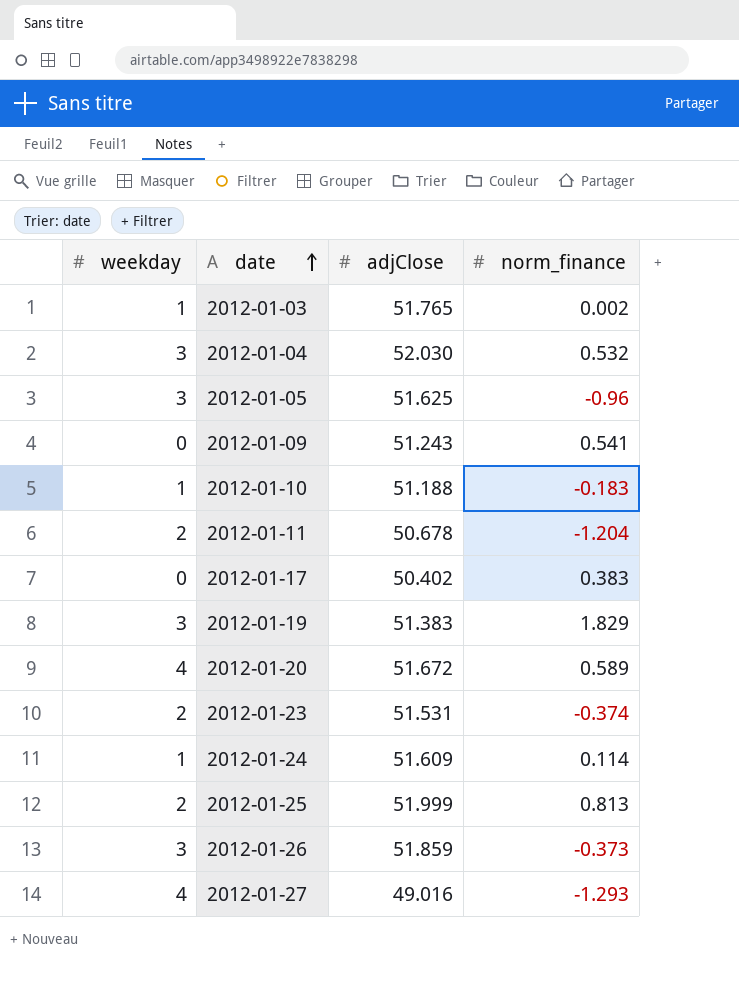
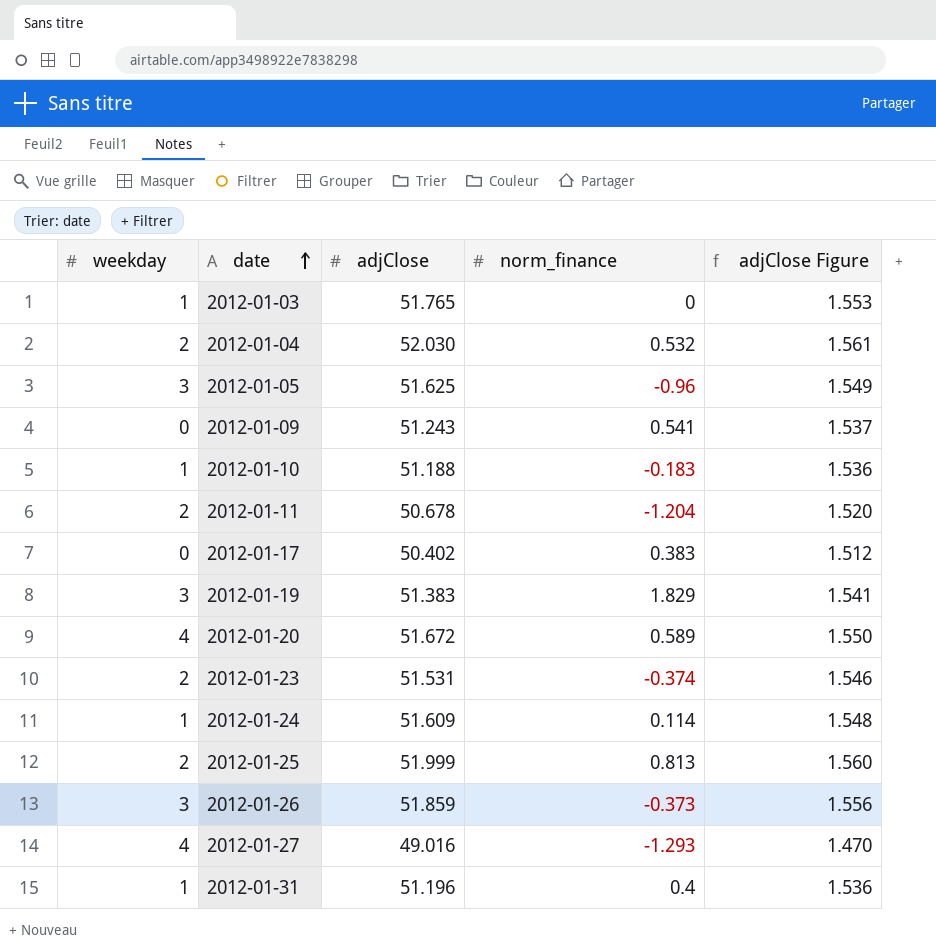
column adjClose Figure | formula: none -> [adjClose] * 0.03
2012-01-03 | norm_finance: 0.002 -> 0
2012-01-04 | weekday: 3 -> 2
row 2012-01-31: none -> 1 | 51.196 | 0.4 | 1.536

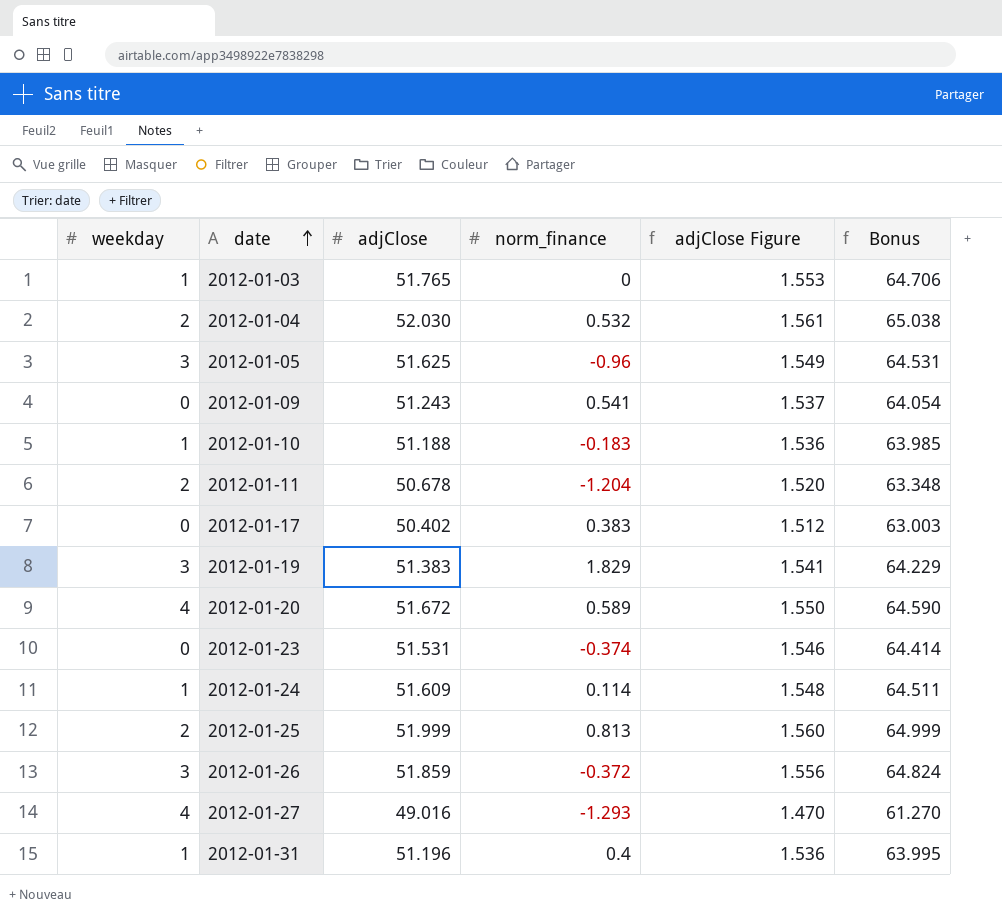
column Bonus | formula: none -> [adjClose] * 1.25
2012-01-23 | weekday: 2 -> 0
2012-01-26 | norm_finance: -0.373 -> -0.372

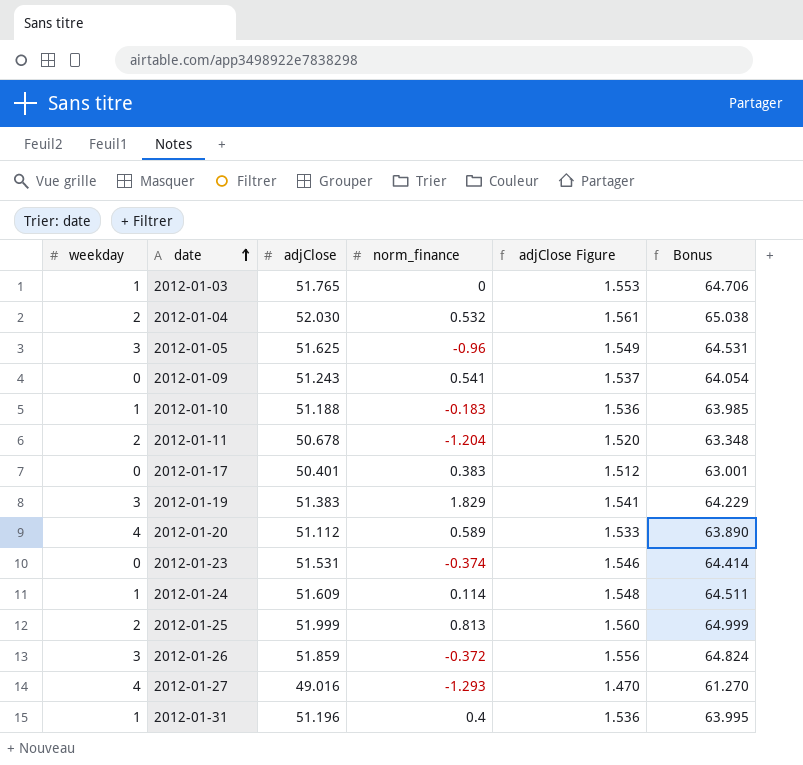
2012-01-17 | adjClose: 50.402 -> 50.401
2012-01-17 | Bonus: 63.003 -> 63.001
2012-01-20 | adjClose: 51.672 -> 51.112
2012-01-20 | adjClose Figure: 1.550 -> 1.533
2012-01-20 | Bonus: 64.590 -> 63.890

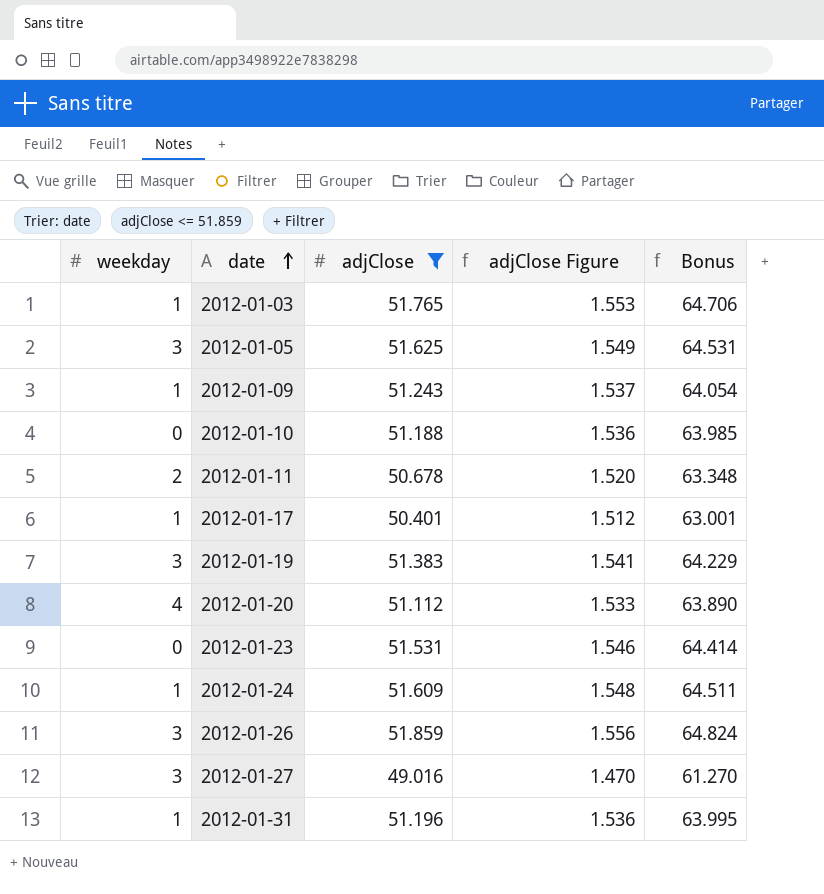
filter: none -> adjClose <= 51.859
column norm_finance | position: 4 -> none
2012-01-09 | weekday: 0 -> 1
2012-01-10 | weekday: 1 -> 0
2012-01-17 | weekday: 0 -> 1
2012-01-27 | weekday: 4 -> 3

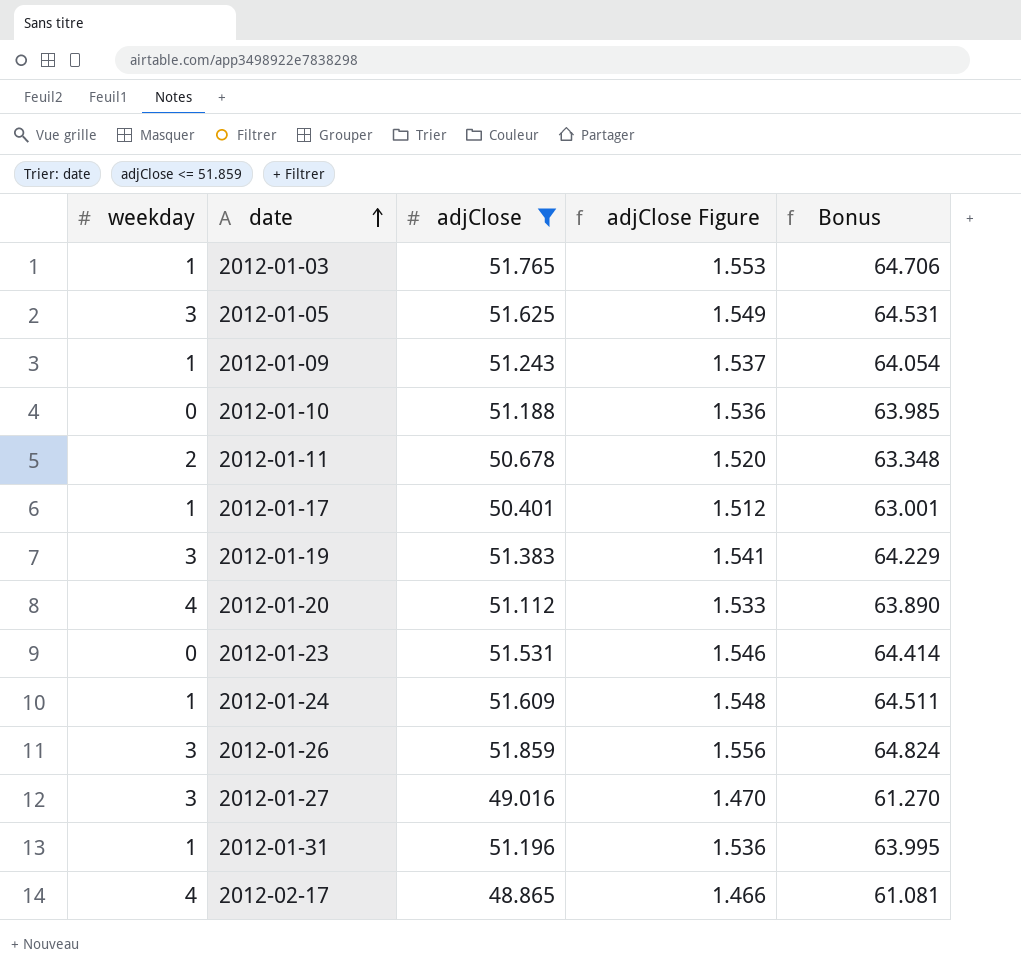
row 2012-02-17: none -> 4 | 48.865 | 1.466 | 61.081

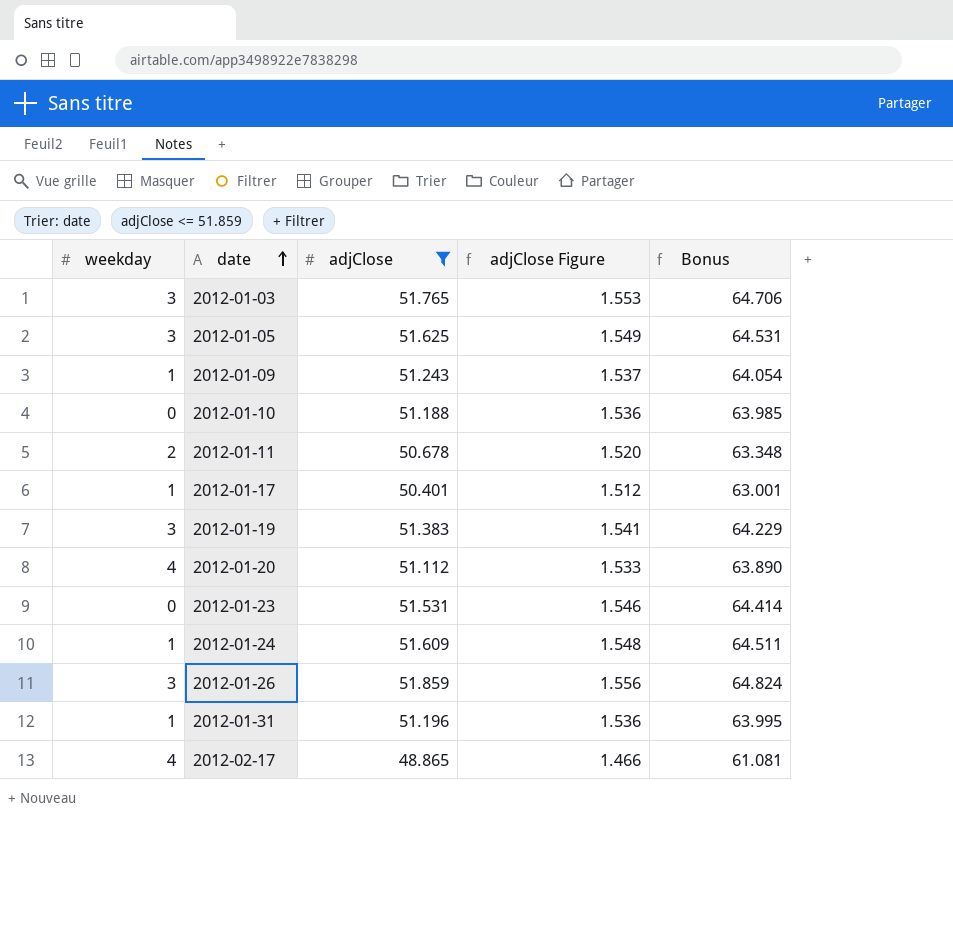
row 2012-01-27: 3 | 49.016 | 1.470 | 61.270 -> none
2012-01-03 | weekday: 1 -> 3

